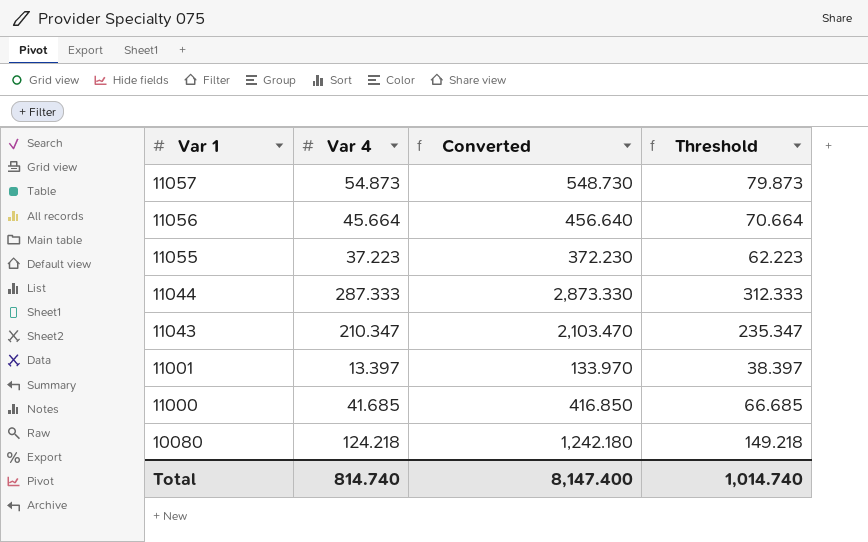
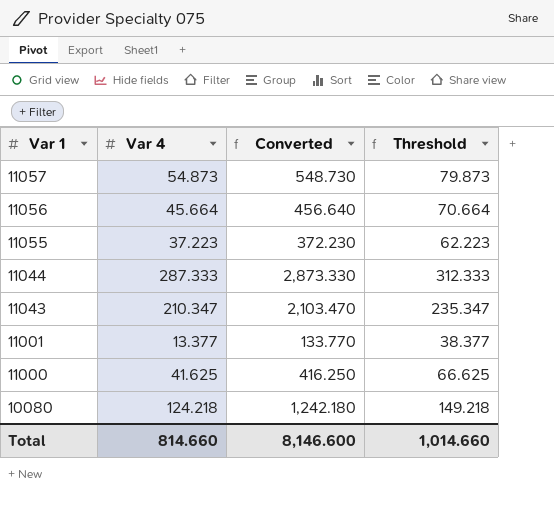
11001 | Var 4: 13.397 -> 13.377
11001 | Converted: 133.970 -> 133.770
11001 | Threshold: 38.397 -> 38.377
11000 | Var 4: 41.685 -> 41.625
11000 | Converted: 416.850 -> 416.250
11000 | Threshold: 66.685 -> 66.625
Total | Var 4: 814.740 -> 814.660
Total | Converted: 8,147.400 -> 8,146.600
Total | Threshold: 1,014.740 -> 1,014.660

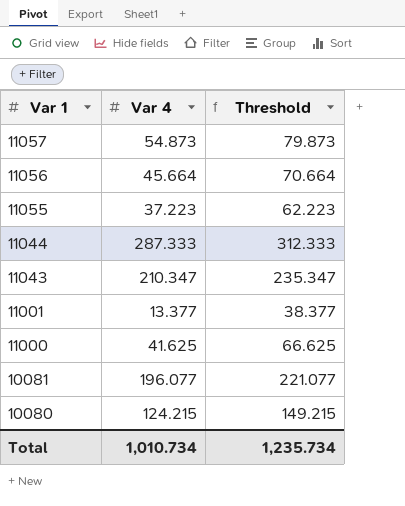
column Converted | formula: [Var 4] * 10 -> none
row 10081: none -> 196.077 | 221.077
10080 | Var 4: 124.218 -> 124.215
10080 | Threshold: 149.218 -> 149.215
Total | Var 4: 814.660 -> 1,010.734
Total | Threshold: 1,014.660 -> 1,235.734

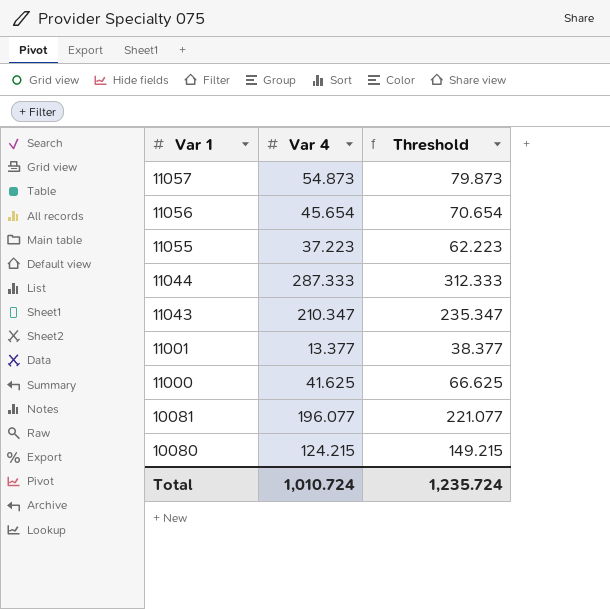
11056 | Var 4: 45.664 -> 45.654
11056 | Threshold: 70.664 -> 70.654
Total | Var 4: 1,010.734 -> 1,010.724
Total | Threshold: 1,235.734 -> 1,235.724

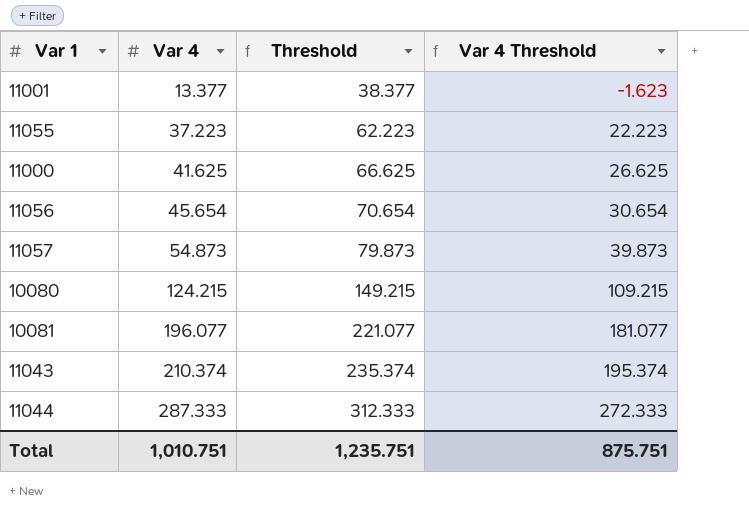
row order: Var 1 descending -> Var 4 ascending
column Var 4 Threshold | formula: none -> [Var 4] - 15
11043 | Var 4: 210.347 -> 210.374
11043 | Threshold: 235.347 -> 235.374
Total | Var 4: 1,010.724 -> 1,010.751
Total | Threshold: 1,235.724 -> 1,235.751

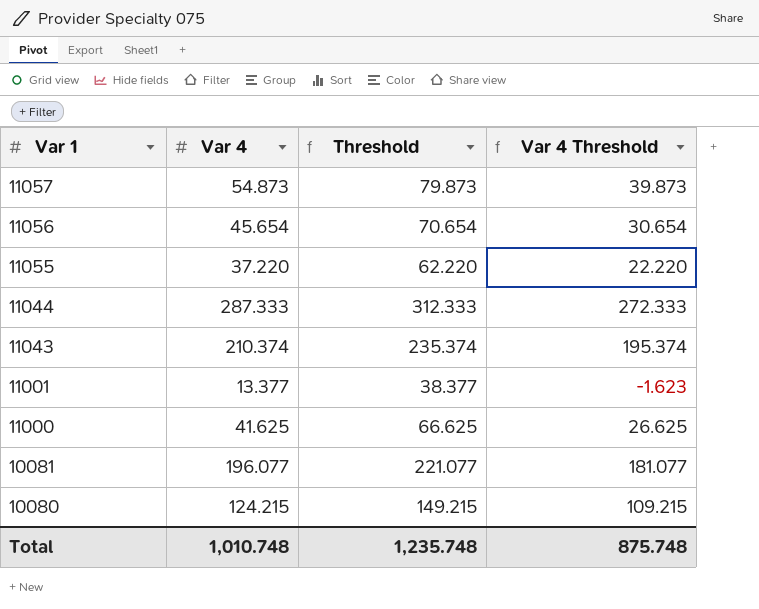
row order: Var 4 ascending -> Var 1 descending
11055 | Var 4: 37.223 -> 37.220
11055 | Threshold: 62.223 -> 62.220
11055 | Var 4 Threshold: 22.223 -> 22.220
Total | Var 4: 1,010.751 -> 1,010.748
Total | Threshold: 1,235.751 -> 1,235.748
Total | Var 4 Threshold: 875.751 -> 875.748

